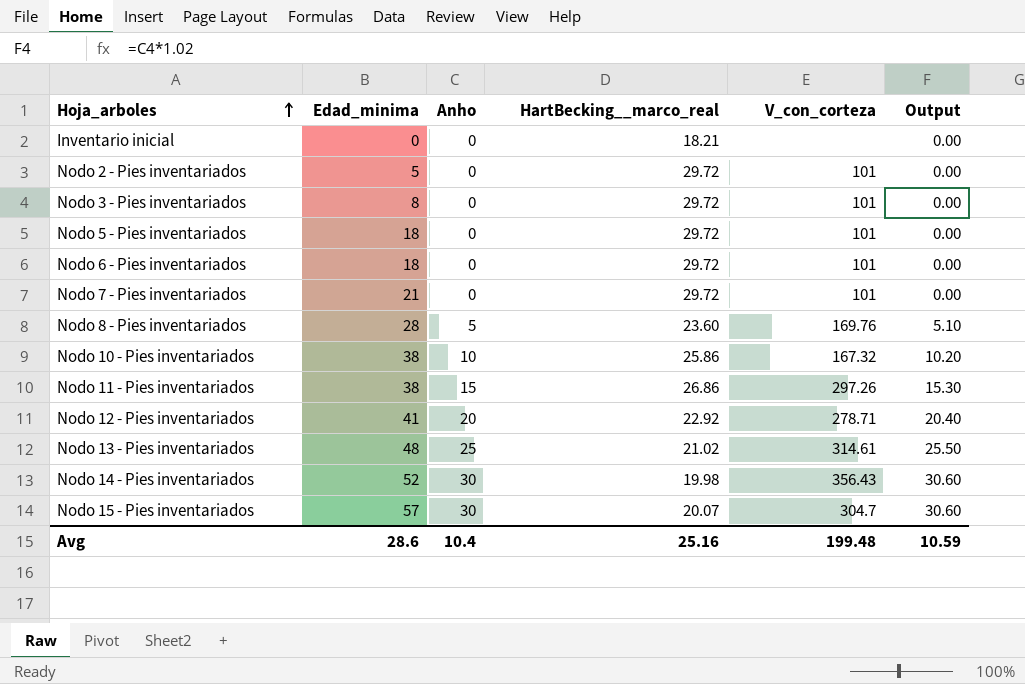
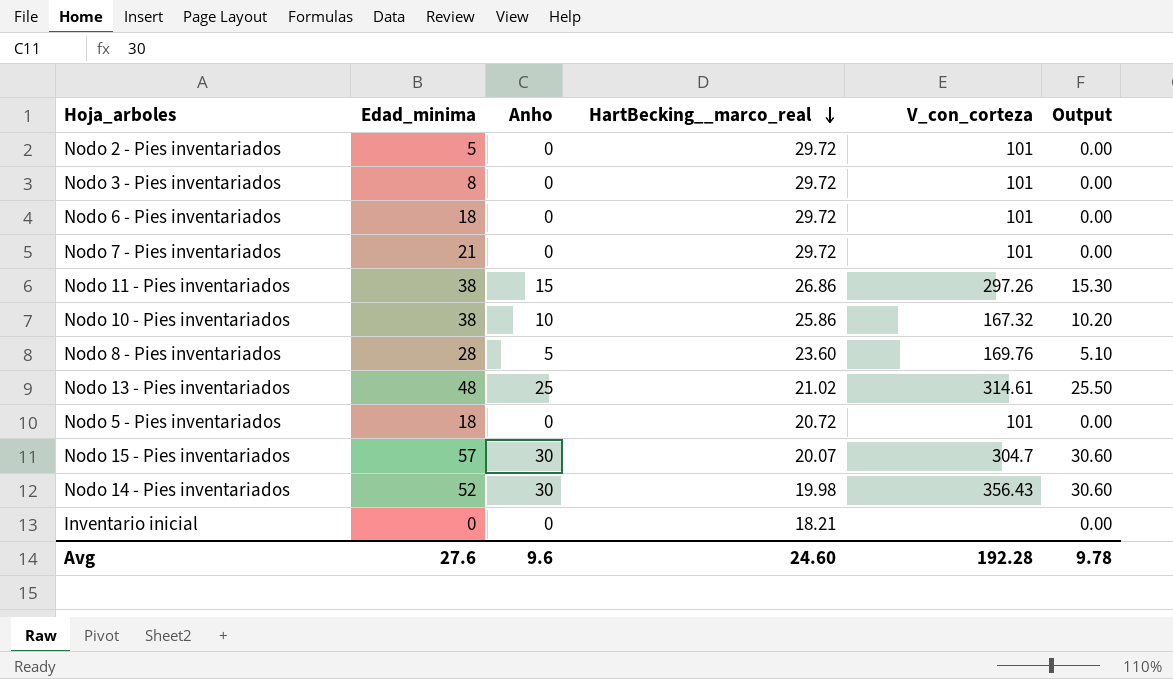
row order: Hoja_arboles ascending -> HartBecking__marco_real descending
row Nodo 12 - Pies inventariados: 41 | 20 | 22.92 | 278.71 | 20.40 -> none
Nodo 5 - Pies inventariados | HartBecking__marco_real: 29.72 -> 20.72
Avg | Edad_minima: 28.6 -> 27.6
Avg | Anho: 10.4 -> 9.6
Avg | HartBecking__marco_real: 25.16 -> 24.60
Avg | V_con_corteza: 199.48 -> 192.28
Avg | Output: 10.59 -> 9.78

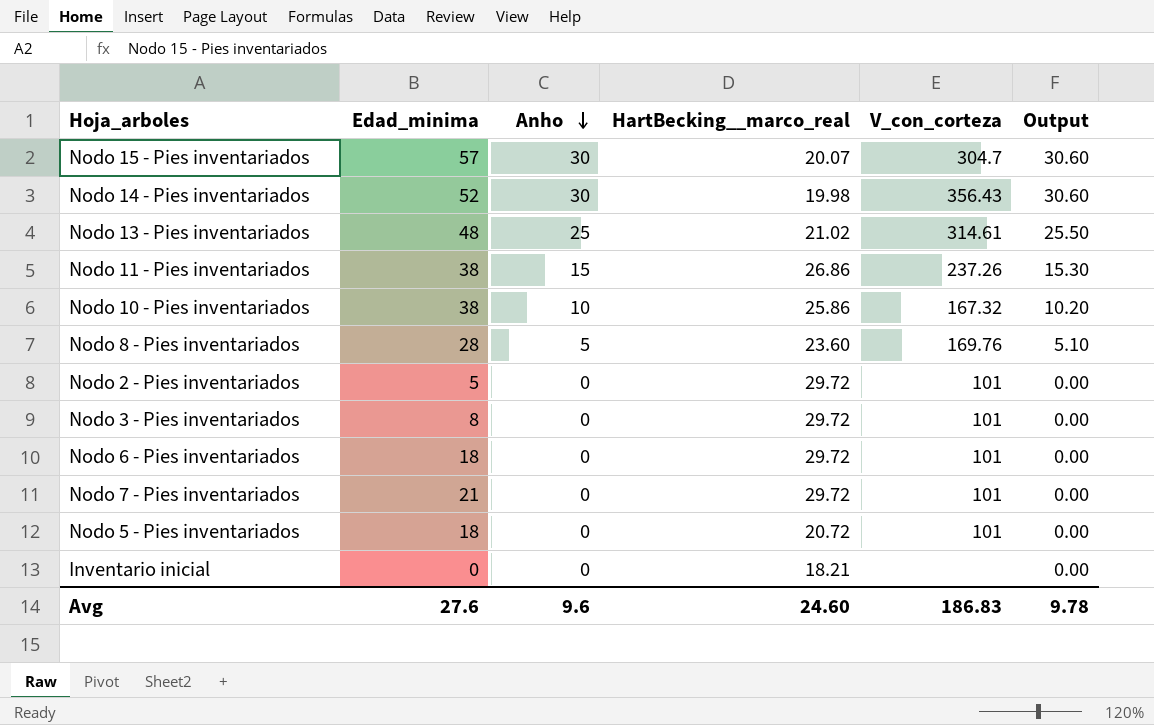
row order: HartBecking__marco_real descending -> Anho descending
Nodo 11 - Pies inventariados | V_con_corteza: 297.26 -> 237.26
Avg | V_con_corteza: 192.28 -> 186.83

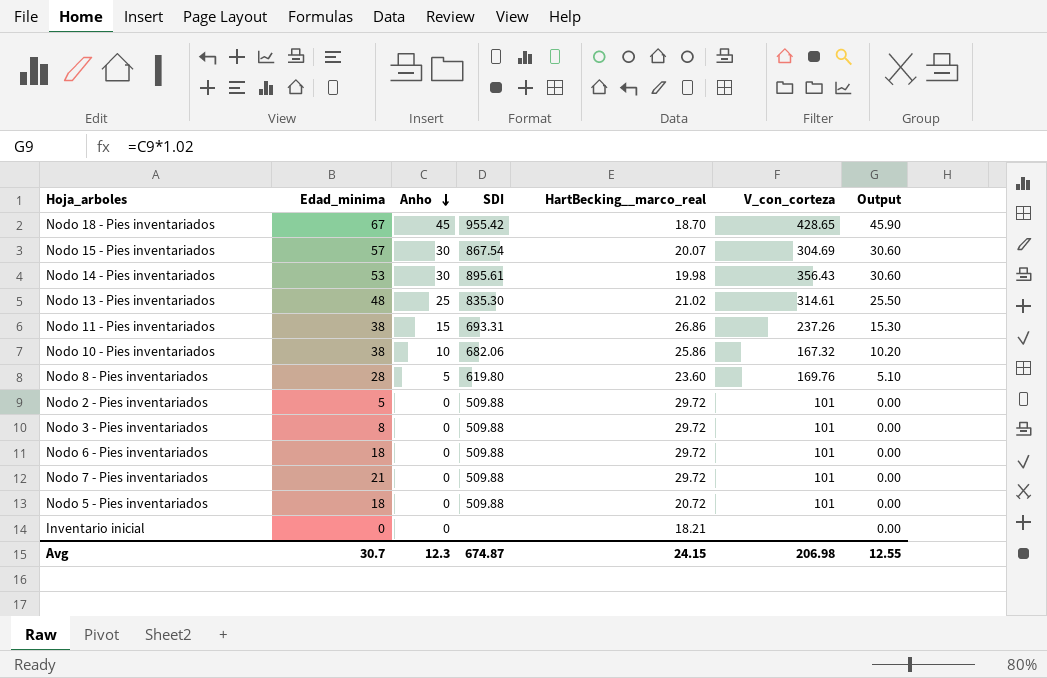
column SDI | position: none -> 4
row Nodo 18 - Pies inventariados: none -> 67 | 45 | 955.42 | 18.70 | 428.65 | 45.90
Nodo 15 - Pies inventariados | V_con_corteza: 304.7 -> 304.69
Nodo 14 - Pies inventariados | Edad_minima: 52 -> 53
Avg | Edad_minima: 27.6 -> 30.7
Avg | Anho: 9.6 -> 12.3
Avg | HartBecking__marco_real: 24.60 -> 24.15
Avg | V_con_corteza: 186.83 -> 206.98
Avg | Output: 9.78 -> 12.55

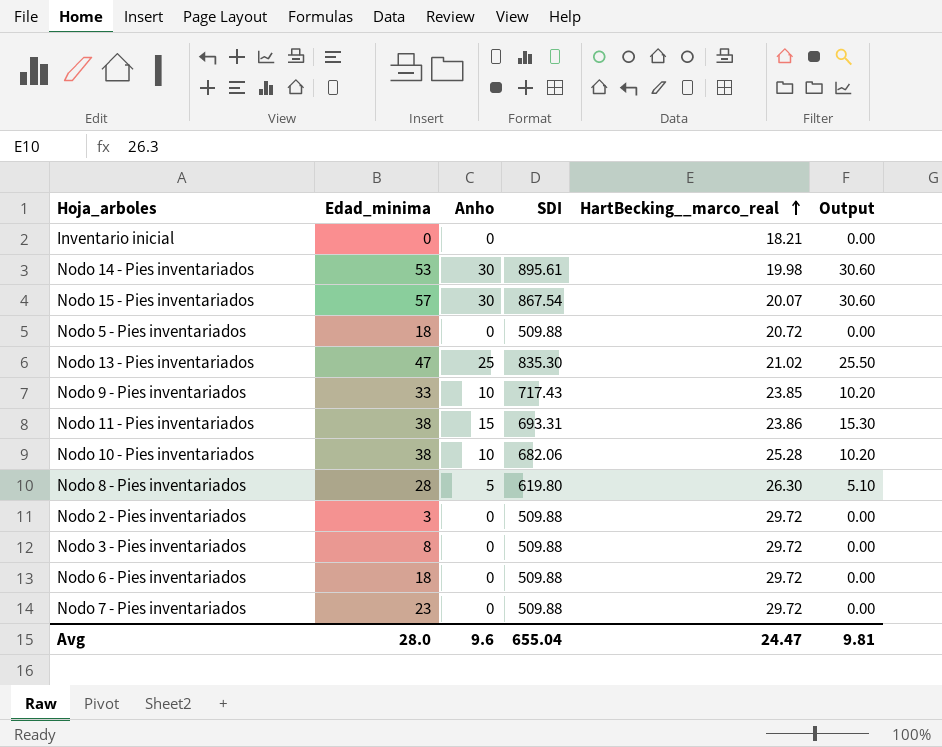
row order: Anho descending -> HartBecking__marco_real ascending
column V_con_corteza | position: 6 -> none
row Nodo 18 - Pies inventariados: 67 | 45 | 955.42 | 18.70 | 428.65 | 45.90 -> none
Nodo 13 - Pies inventariados | Edad_minima: 48 -> 47
row Nodo 9 - Pies inventariados: none -> 33 | 10 | 717.43 | 23.85 | 10.20
Nodo 11 - Pies inventariados | HartBecking__marco_real: 26.86 -> 23.86
Nodo 10 - Pies inventariados | HartBecking__marco_real: 25.86 -> 25.28
Nodo 8 - Pies inventariados | HartBecking__marco_real: 23.60 -> 26.30
Nodo 2 - Pies inventariados | Edad_minima: 5 -> 3
Nodo 7 - Pies inventariados | Edad_minima: 21 -> 23
Avg | Edad_minima: 30.7 -> 28.0
Avg | Anho: 12.3 -> 9.6
Avg | SDI: 674.87 -> 655.04
Avg | HartBecking__marco_real: 24.15 -> 24.47
Avg | Output: 12.55 -> 9.81

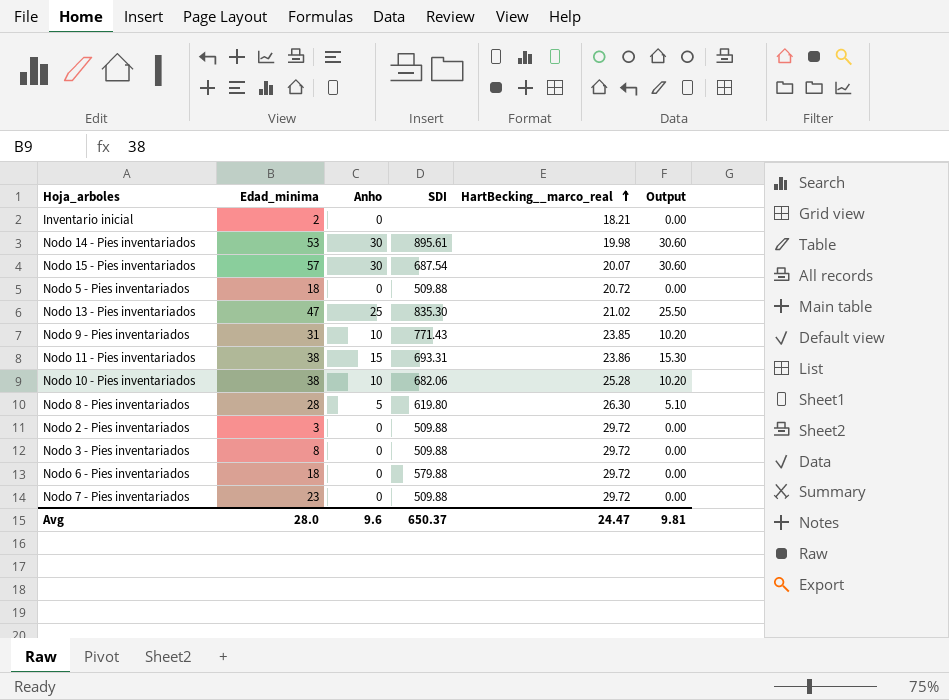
Inventario inicial | Edad_minima: 0 -> 2
Nodo 15 - Pies inventariados | SDI: 867.54 -> 687.54
Nodo 9 - Pies inventariados | Edad_minima: 33 -> 31
Nodo 9 - Pies inventariados | SDI: 717.43 -> 771.43
Nodo 6 - Pies inventariados | SDI: 509.88 -> 579.88
Avg | SDI: 655.04 -> 650.37

